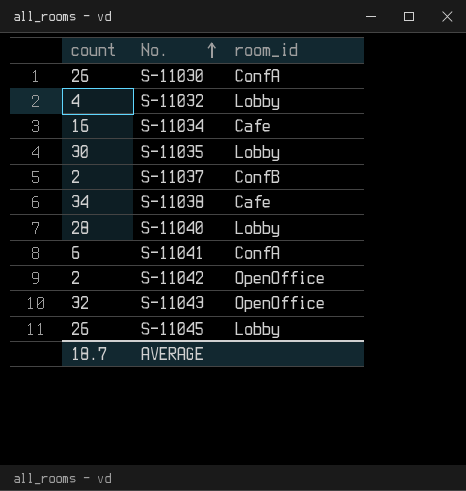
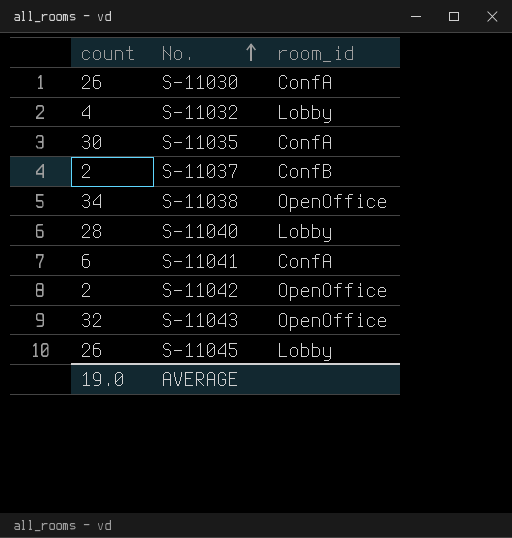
row S-11034: 16 | Cafe -> none
S-11035 | room_id: Lobby -> ConfA
S-11038 | room_id: Cafe -> OpenOffice
AVERAGE | count: 18.7 -> 19.0

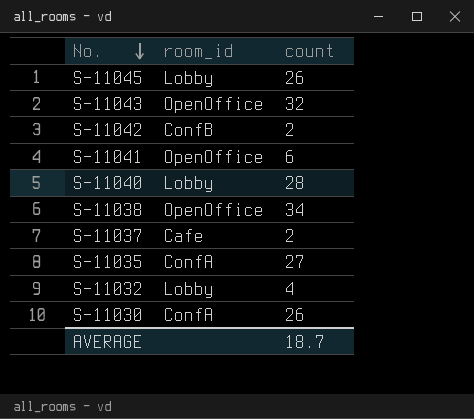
row order: No. ascending -> No. descending
column count | position: 1 -> 3
S-11042 | room_id: OpenOffice -> ConfB
S-11041 | room_id: ConfA -> OpenOffice
S-11037 | room_id: ConfB -> Cafe
S-11035 | count: 30 -> 27
AVERAGE | count: 19.0 -> 18.7

